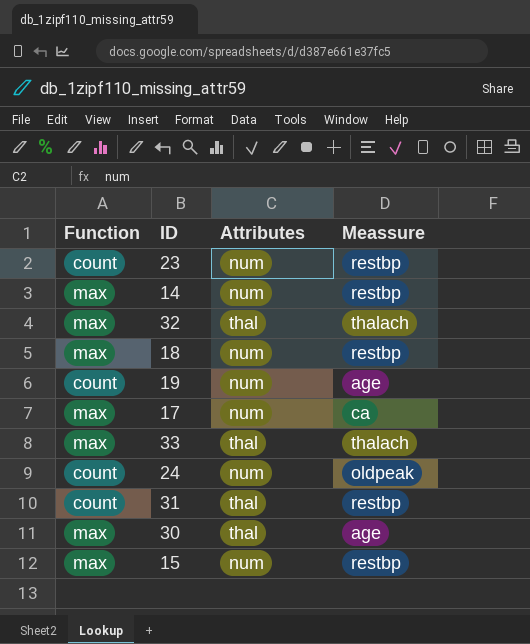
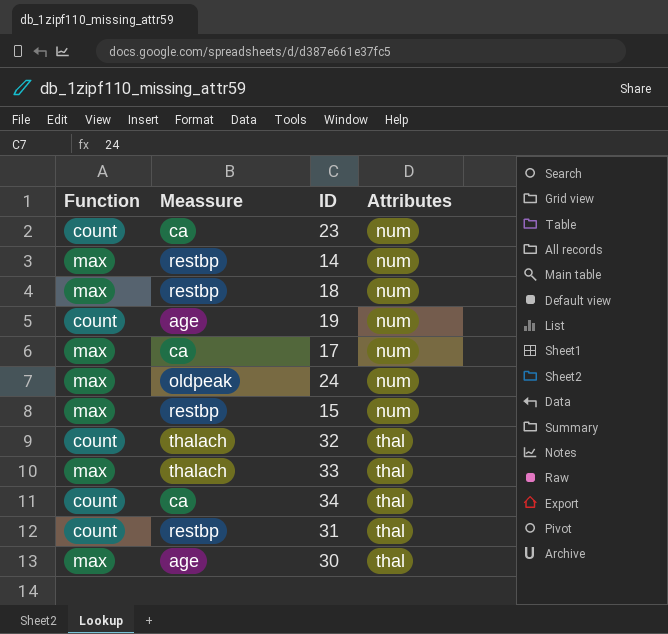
row order: none -> Attributes ascending
column Meassure | position: 4 -> 2
23 | Meassure: restbp -> ca
24 | Function: count -> max
32 | Function: max -> count
row 34: none -> count | ca | thal

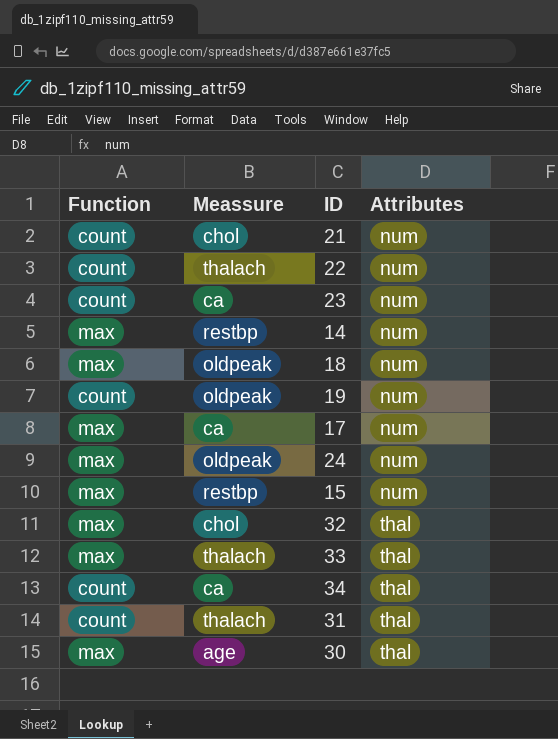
row 21: none -> count | chol | num
row 22: none -> count | thalach | num
18 | Meassure: restbp -> oldpeak
19 | Meassure: age -> oldpeak
32 | Function: count -> max
32 | Meassure: thalach -> chol
31 | Meassure: restbp -> thalach

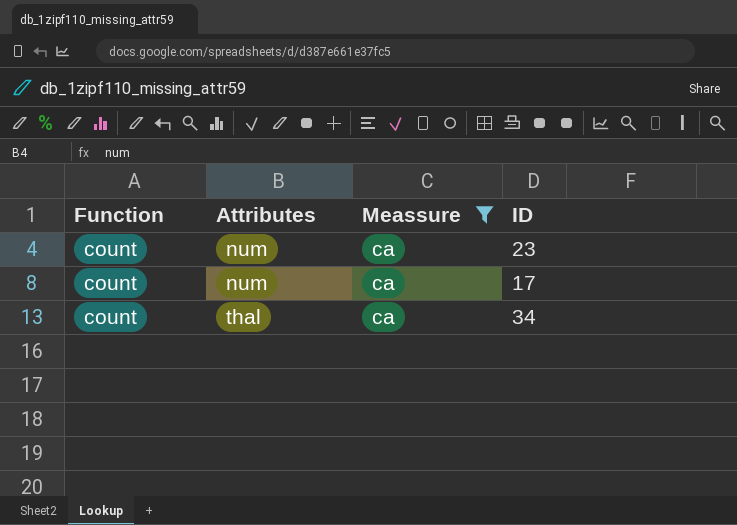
filter: none -> Meassure = ca
column Attributes | position: 4 -> 2
17 | Function: max -> count

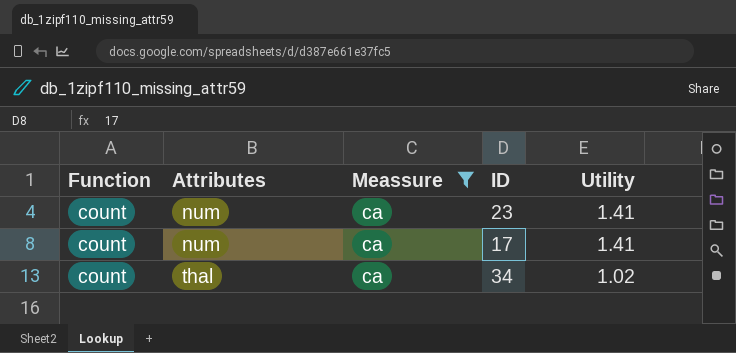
column Utility | position: none -> 5

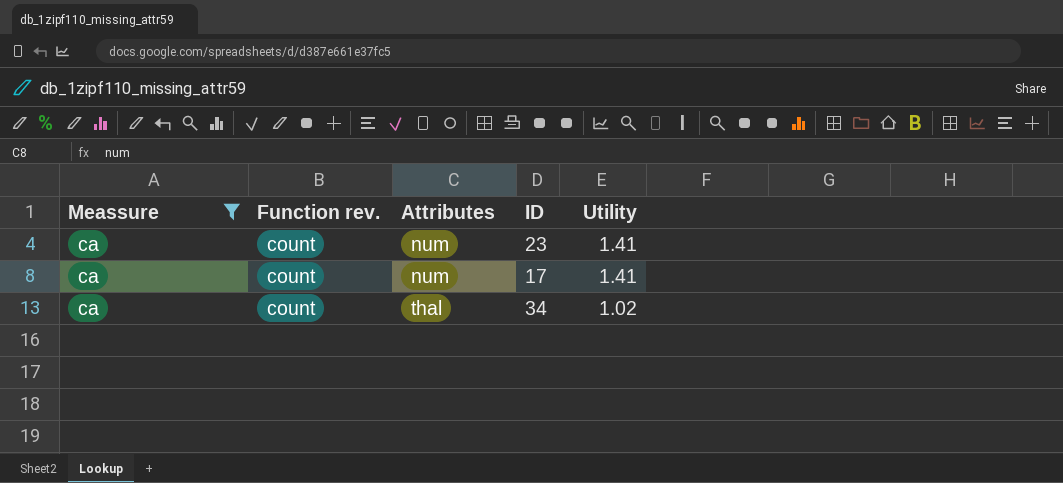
column Meassure | position: 3 -> 1
column name: Function -> Function rev.

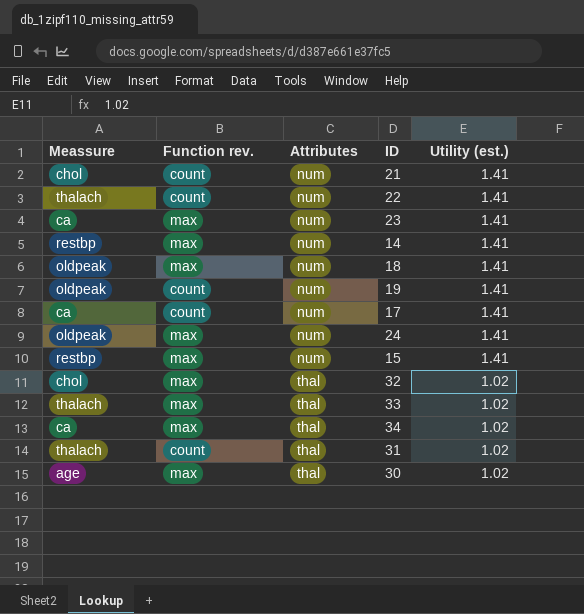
filter: Meassure = ca -> none
column name: Utility -> Utility (est.)
23 | Function rev.: count -> max
34 | Function rev.: count -> max

